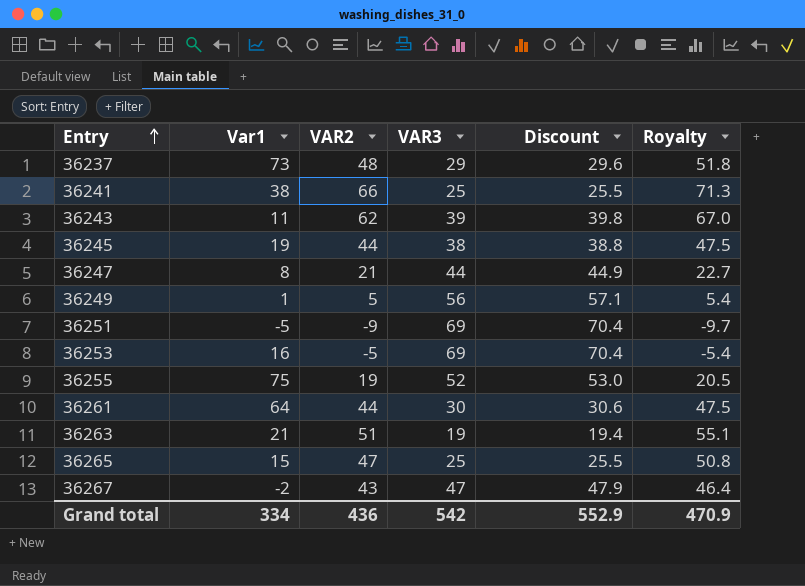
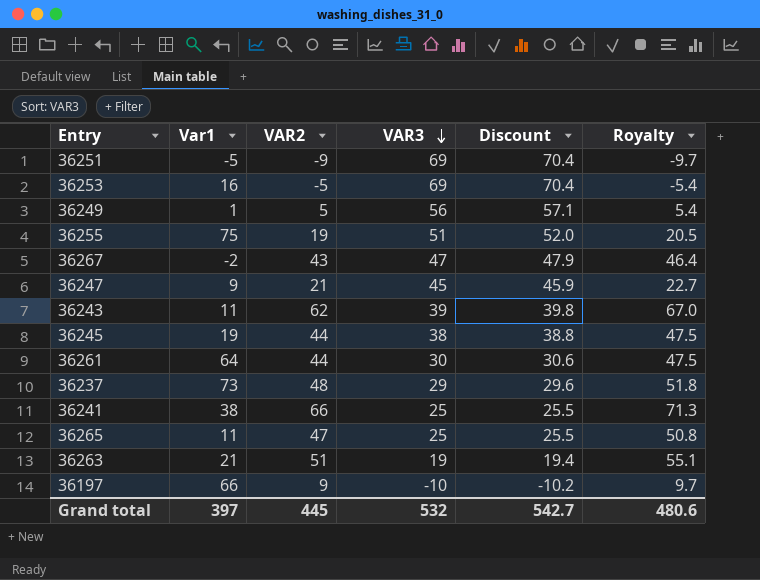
row order: Entry ascending -> VAR3 descending
36255 | VAR3: 52 -> 51
36255 | Discount: 53.0 -> 52.0
36247 | Var1: 8 -> 9
36247 | VAR3: 44 -> 45
36247 | Discount: 44.9 -> 45.9
36265 | Var1: 15 -> 11
row 36197: none -> 66 | 9 | -10 | -10.2 | 9.7
Grand total | Var1: 334 -> 397
Grand total | VAR2: 436 -> 445
Grand total | VAR3: 542 -> 532
Grand total | Discount: 552.9 -> 542.7
Grand total | Royalty: 470.9 -> 480.6

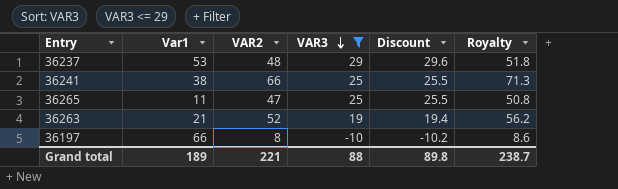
filter: none -> VAR3 <= 29
36237 | Var1: 73 -> 53
36263 | VAR2: 51 -> 52
36263 | Royalty: 55.1 -> 56.2
36197 | VAR2: 9 -> 8
36197 | Royalty: 9.7 -> 8.6
Grand total | Var1: 397 -> 189
Grand total | VAR2: 445 -> 221
Grand total | VAR3: 532 -> 88
Grand total | Discount: 542.7 -> 89.8
Grand total | Royalty: 480.6 -> 238.7

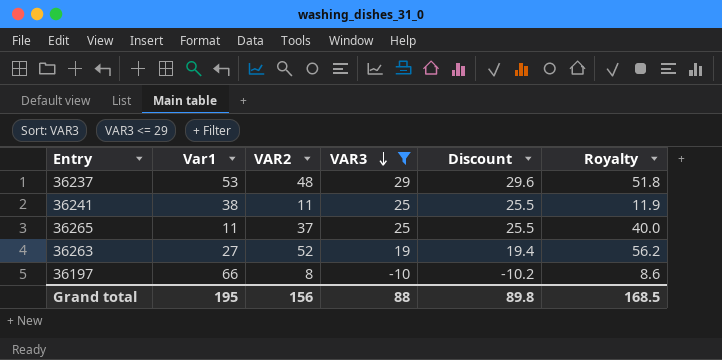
36241 | VAR2: 66 -> 11
36241 | Royalty: 71.3 -> 11.9
36265 | VAR2: 47 -> 37
36265 | Royalty: 50.8 -> 40.0
36263 | Var1: 21 -> 27
Grand total | Var1: 189 -> 195
Grand total | VAR2: 221 -> 156
Grand total | Royalty: 238.7 -> 168.5

